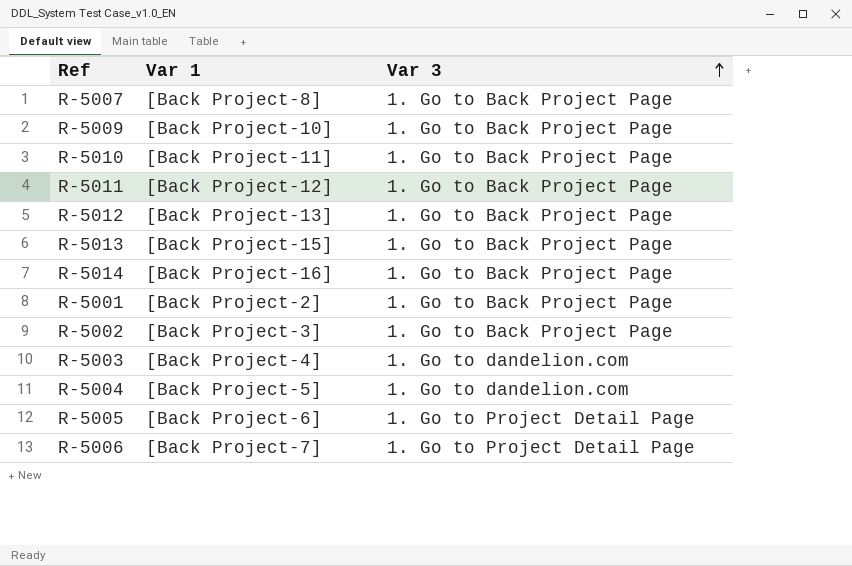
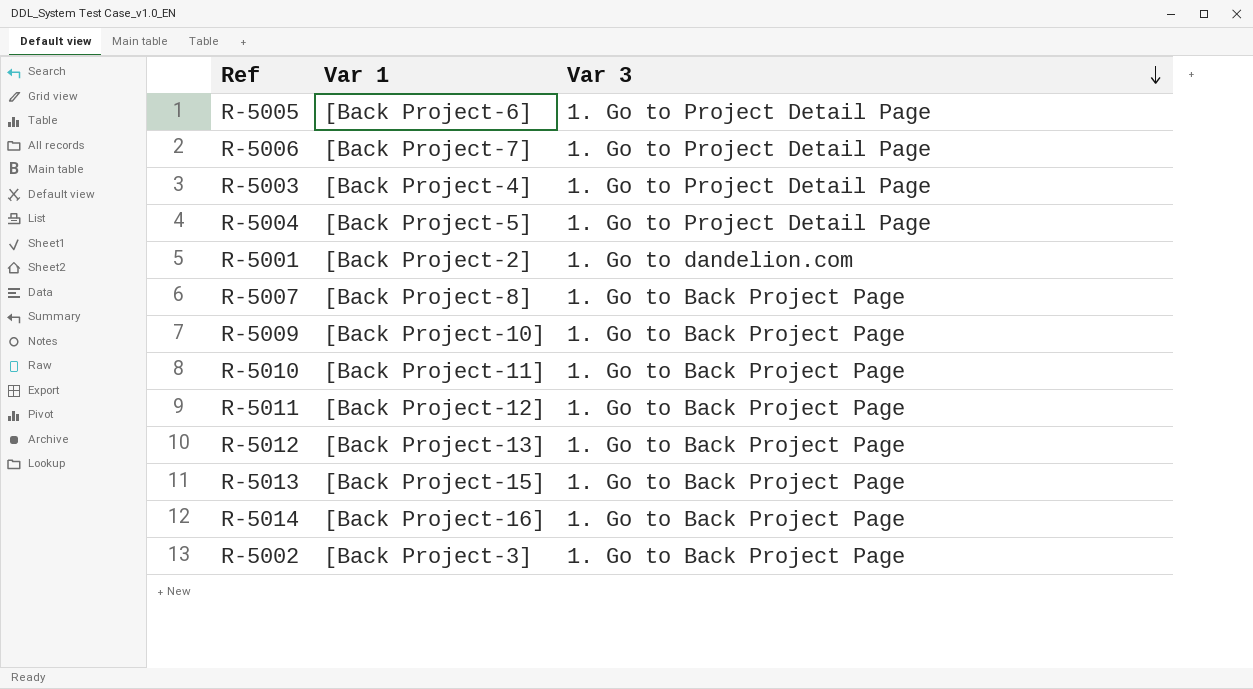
row order: Var 3 ascending -> Var 3 descending
R-5003 | Var 3: 1. Go to dandelion.com -> 1. Go to Project Detail Page
R-5004 | Var 3: 1. Go to dandelion.com -> 1. Go to Project Detail Page
R-5001 | Var 3: 1. Go to Back Project Page -> 1. Go to dandelion.com

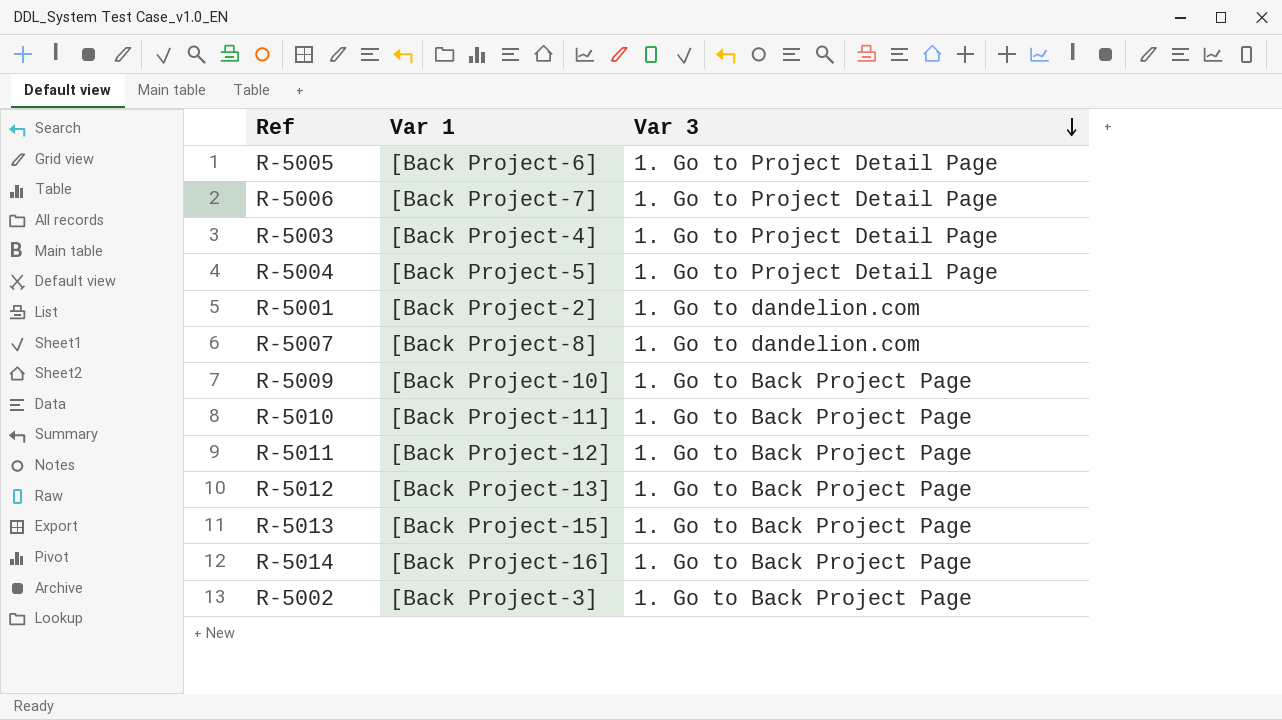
R-5007 | Var 3: 1. Go to Back Project Page -> 1. Go to dandelion.com

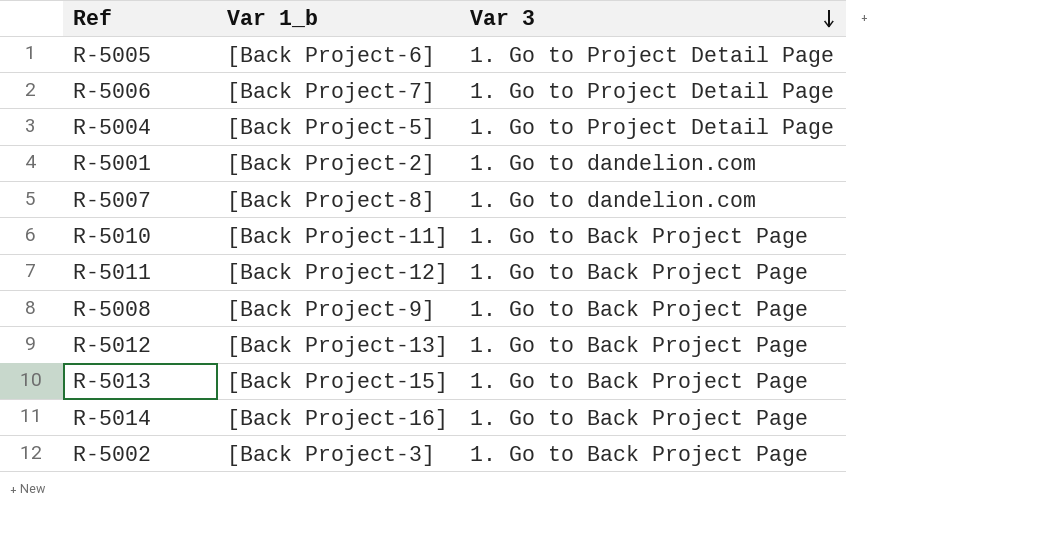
column name: Var 1 -> Var 1_b
row R-5003: [Back Project-4] | 1. Go to Project Detail Page -> none
row R-5009: [Back Project-10] | 1. Go to Back Project Page -> none
row R-5008: none -> [Back Project-9] | 1. Go to Back Project Page

